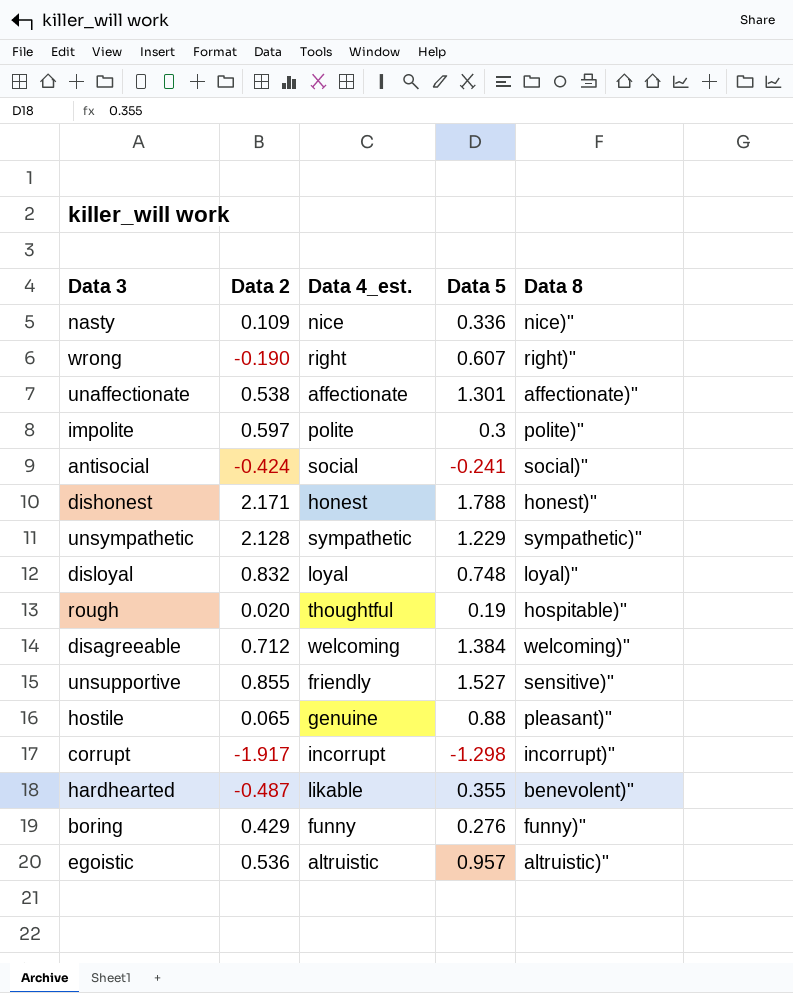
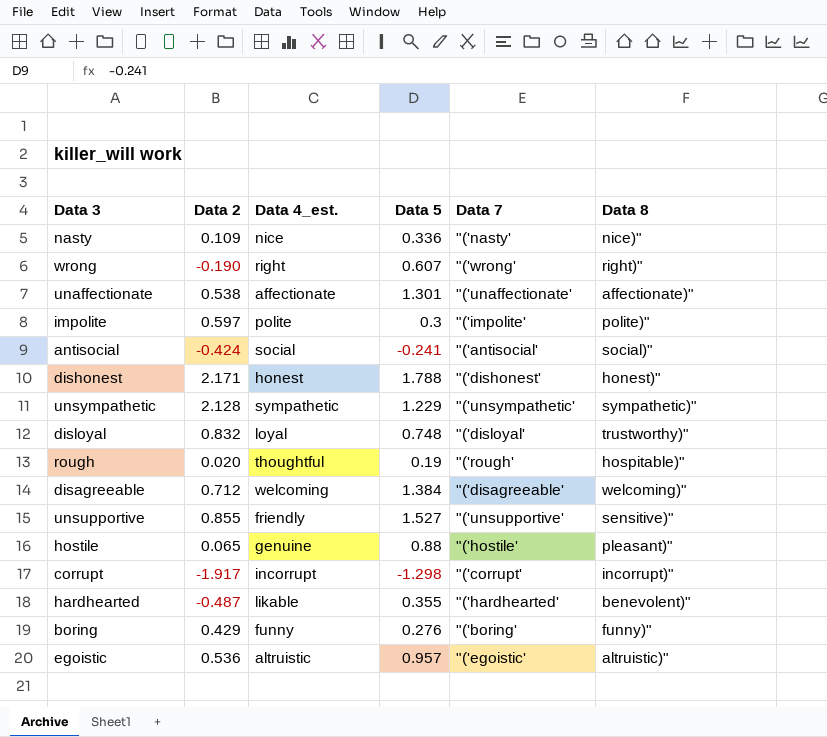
column Data 7 | position: none -> 5
disloyal | Data 8: loyal)" -> trustworthy)"

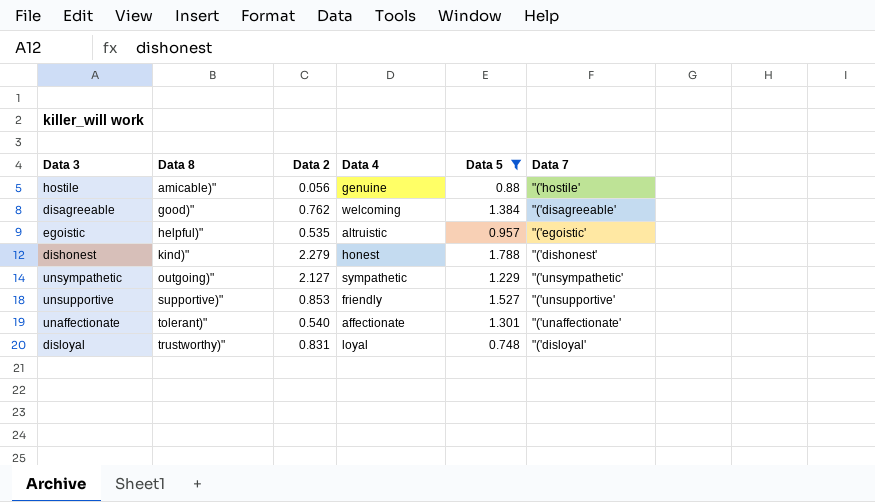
filter: none -> Data 5 >= 0.748
row order: none -> Data 8 ascending
column Data 8 | position: 6 -> 2
column name: Data 4_est. -> Data 4
hostile | Data 8: pleasant)" -> amicable)"
hostile | Data 2: 0.065 -> 0.056
disagreeable | Data 8: welcoming)" -> good)"
disagreeable | Data 2: 0.712 -> 0.762
egoistic | Data 8: altruistic)" -> helpful)"
egoistic | Data 2: 0.536 -> 0.535
dishonest | Data 8: honest)" -> kind)"
dishonest | Data 2: 2.171 -> 2.279
unsympathetic | Data 8: sympathetic)" -> outgoing)"
unsympathetic | Data 2: 2.128 -> 2.127
unsupportive | Data 8: sensitive)" -> supportive)"
unsupportive | Data 2: 0.855 -> 0.853
unaffectionate | Data 8: affectionate)" -> tolerant)"
unaffectionate | Data 2: 0.538 -> 0.540
disloyal | Data 2: 0.832 -> 0.831

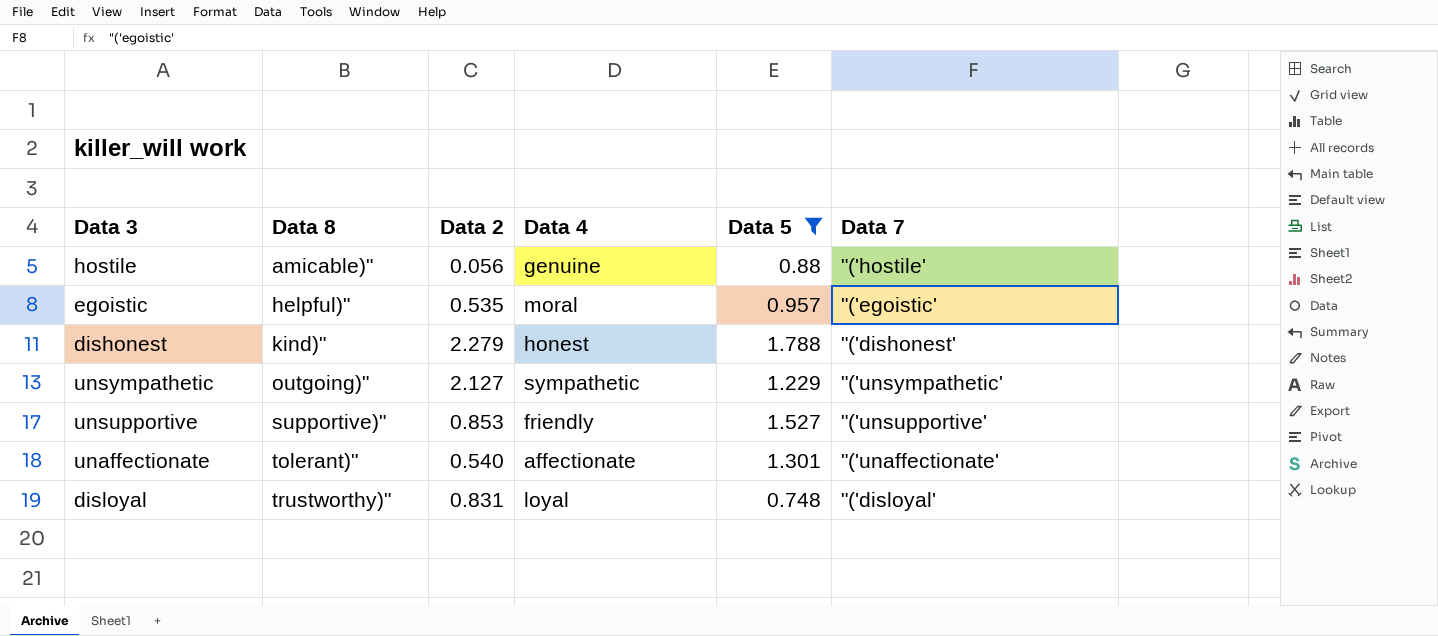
row disagreeable: good)" | 0.762 | welcoming | 1.384 | "('disagreeable' -> none
egoistic | Data 4: altruistic -> moral

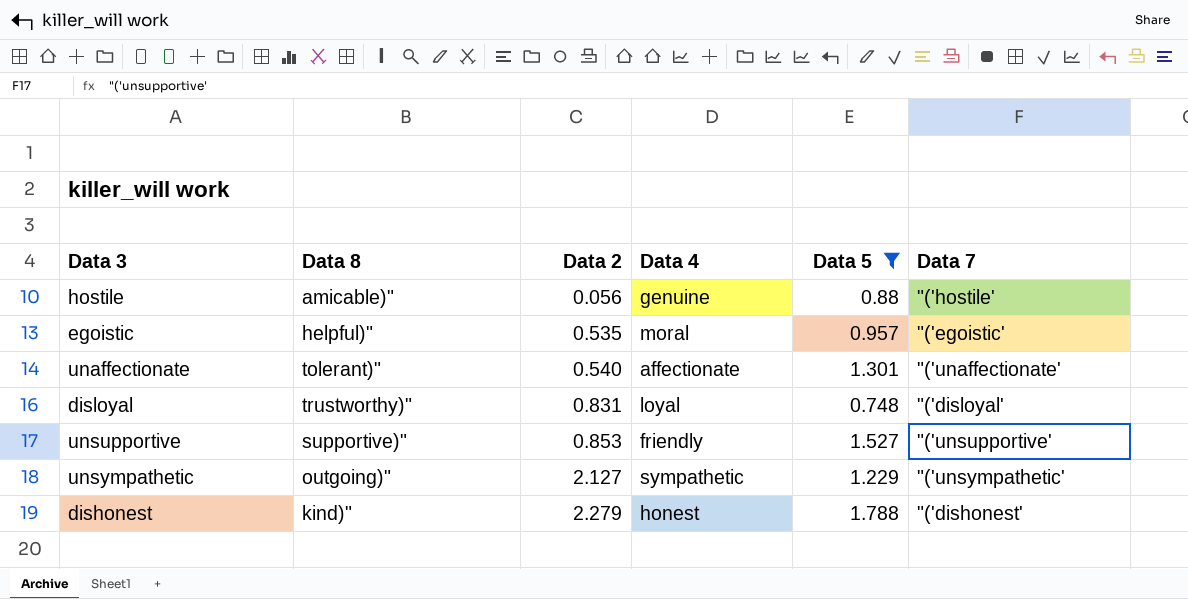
row order: Data 8 ascending -> Data 2 ascending

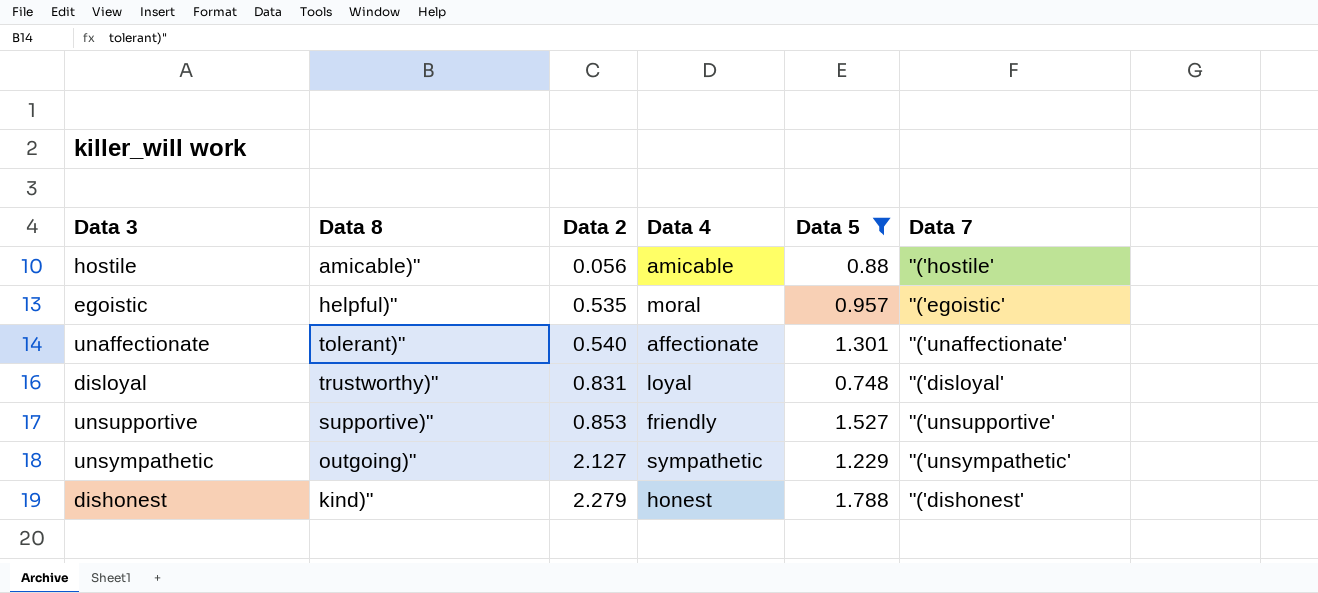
hostile | Data 4: genuine -> amicable

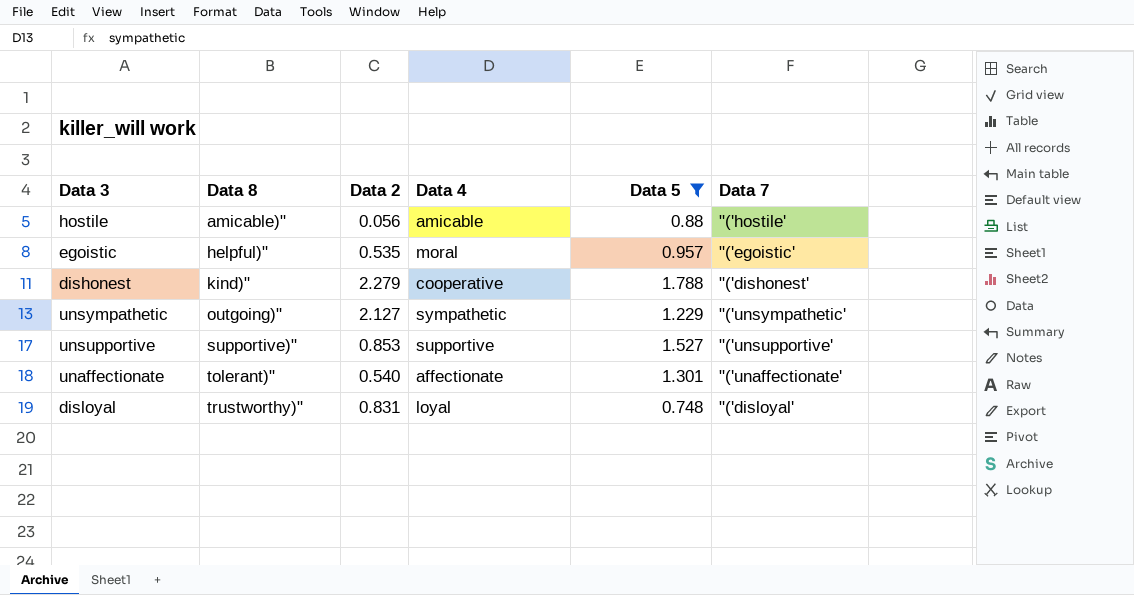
row order: Data 2 ascending -> Data 8 ascending
dishonest | Data 4: honest -> cooperative
unsupportive | Data 4: friendly -> supportive

